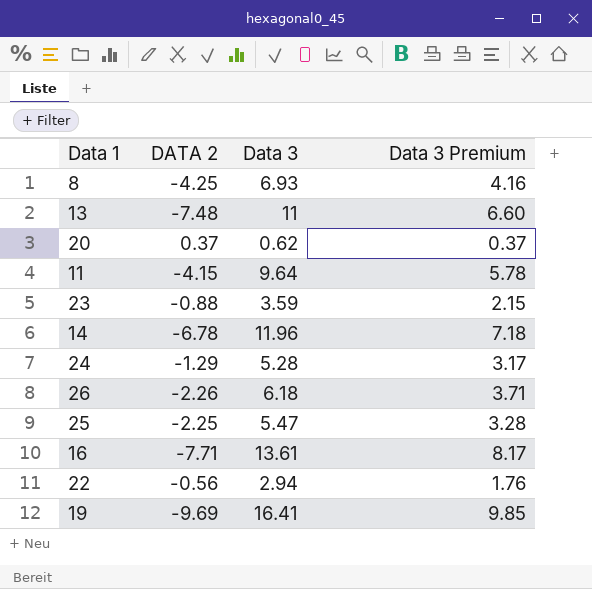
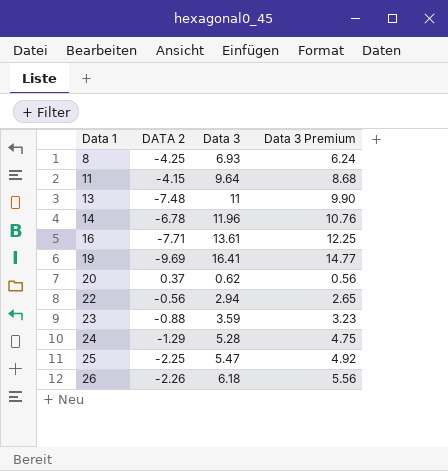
row order: none -> Data 1 ascending
column Data 3 Premium | formula: [Data 3] * 0.6 -> [Data 3] * 0.9

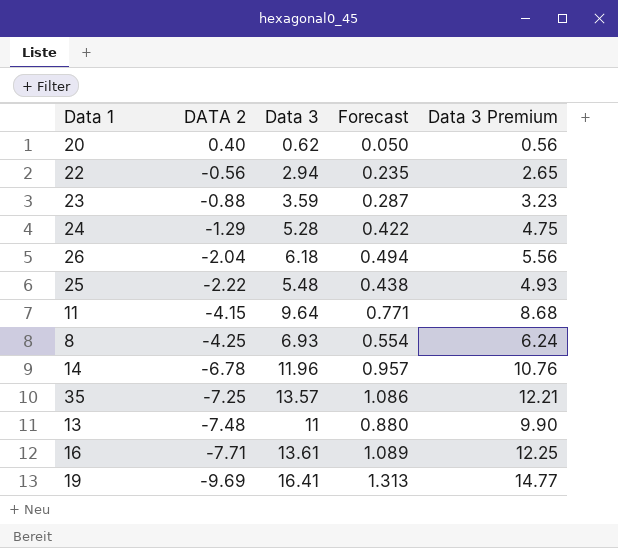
row order: Data 1 ascending -> DATA 2 descending
column Forecast | formula: none -> [Data 3] * 0.08
20 | DATA 2: 0.37 -> 0.40
26 | DATA 2: -2.26 -> -2.04
25 | DATA 2: -2.25 -> -2.22
25 | Data 3: 5.47 -> 5.48
25 | Data 3 Premium: 4.92 -> 4.93
row 35: none -> -7.25 | 13.57 | 1.086 | 12.21

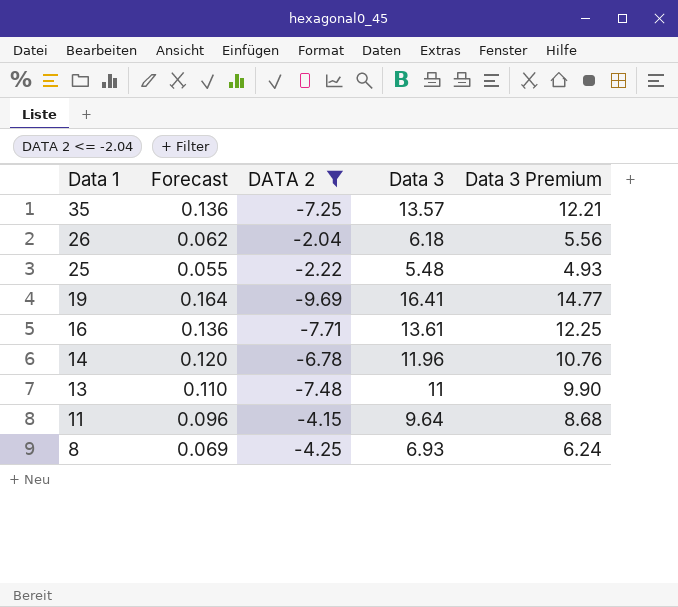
filter: none -> DATA 2 <= -2.04
row order: DATA 2 descending -> Data 1 descending
column Forecast | formula: [Data 3] * 0.08 -> [Data 3] * 0.01
column Forecast | position: 4 -> 2

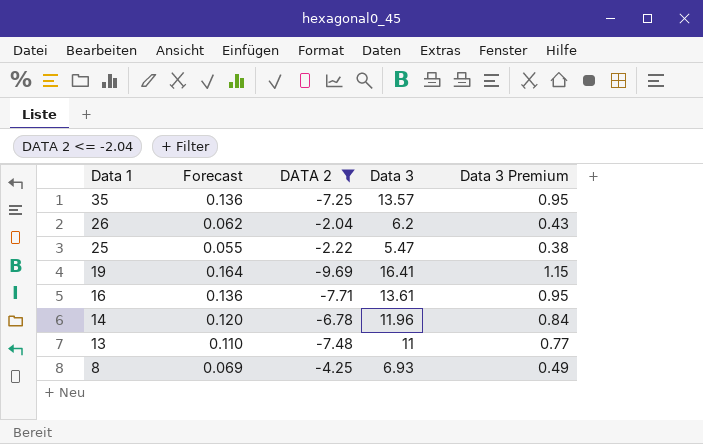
column Data 3 Premium | formula: [Data 3] * 0.9 -> [Data 3] * 0.07
row 11: 0.096 | -4.15 | 9.64 | 8.68 -> none
26 | Data 3: 6.18 -> 6.2
25 | Data 3: 5.48 -> 5.47

